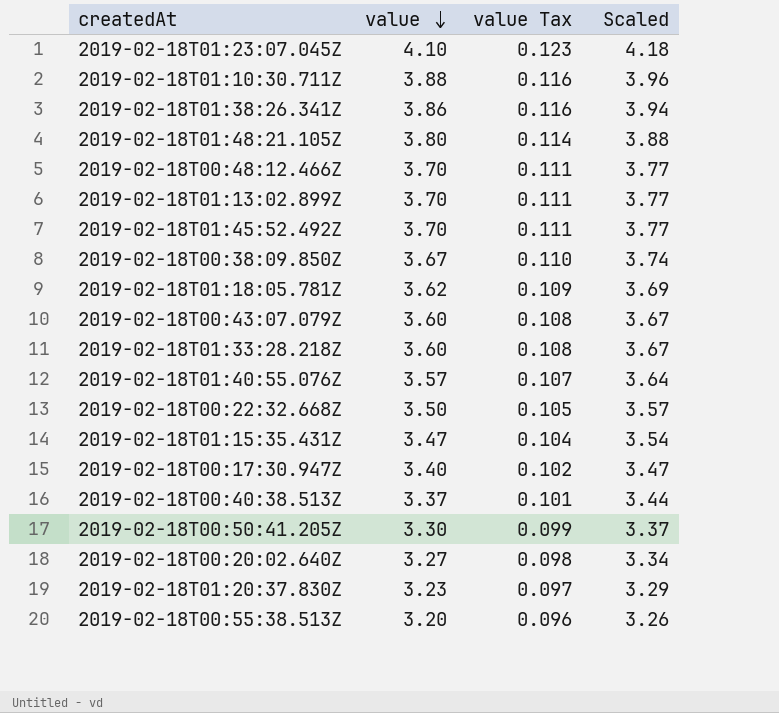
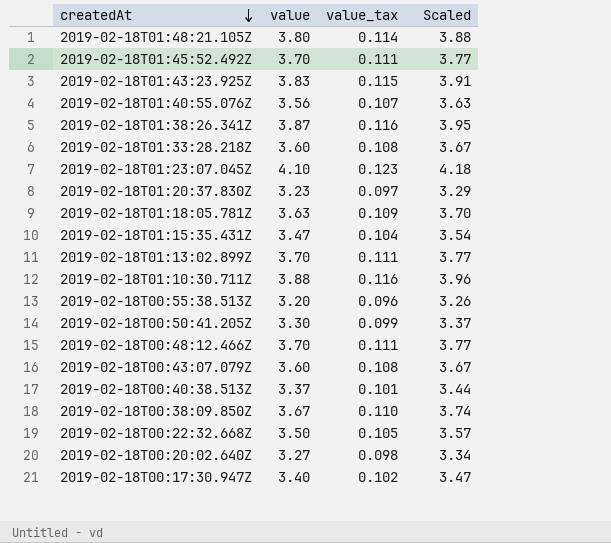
row order: value descending -> createdAt descending
column name: value Tax -> value_tax
row 2019-02-18T01:43:23.925Z: none -> 3.83 | 0.115 | 3.91
2019-02-18T01:40:55.076Z | value: 3.57 -> 3.56
2019-02-18T01:40:55.076Z | Scaled: 3.64 -> 3.63
2019-02-18T01:38:26.341Z | value: 3.86 -> 3.87
2019-02-18T01:38:26.341Z | Scaled: 3.94 -> 3.95
2019-02-18T01:18:05.781Z | value: 3.62 -> 3.63
2019-02-18T01:18:05.781Z | Scaled: 3.69 -> 3.70

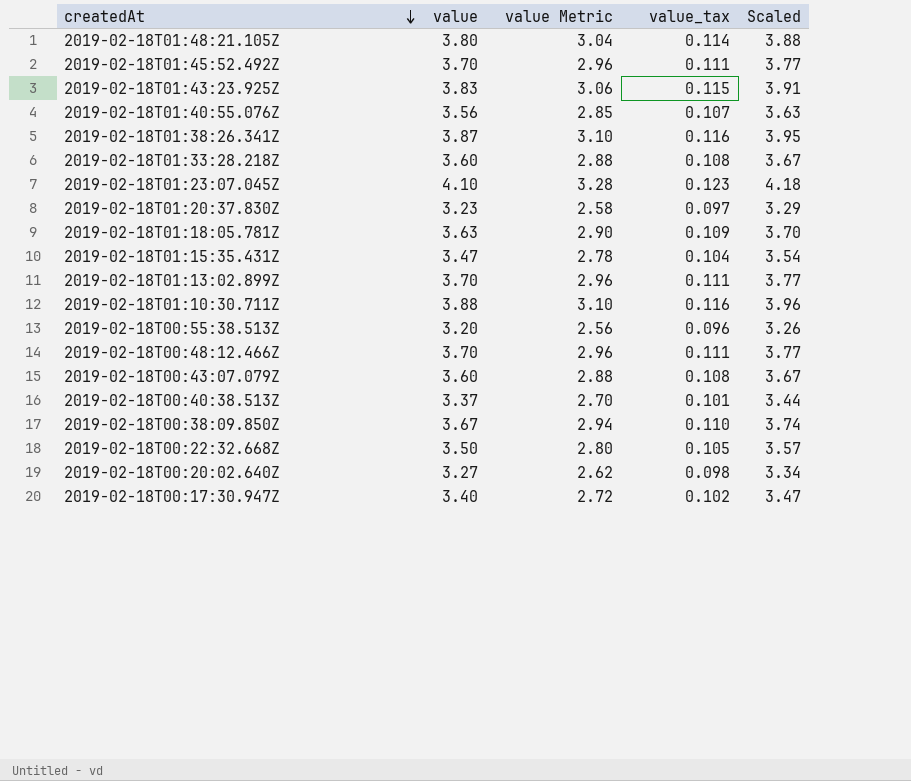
column value Metric | formula: none -> [value] * 0.8
row 2019-02-18T00:50:41.205Z: 3.30 | 0.099 | 3.37 -> none

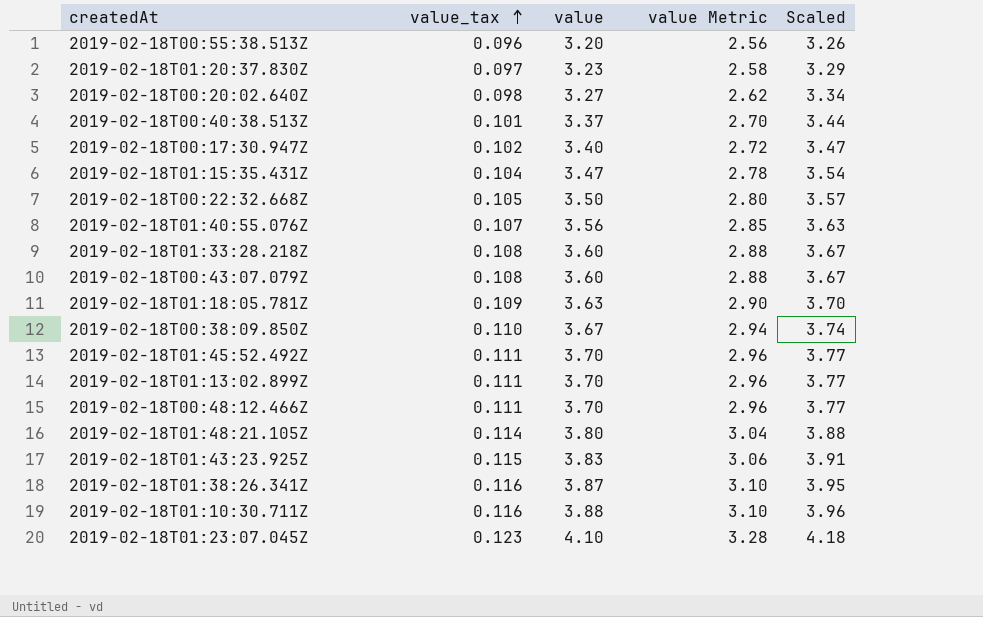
row order: createdAt descending -> value_tax ascending
column value_tax | position: 4 -> 2

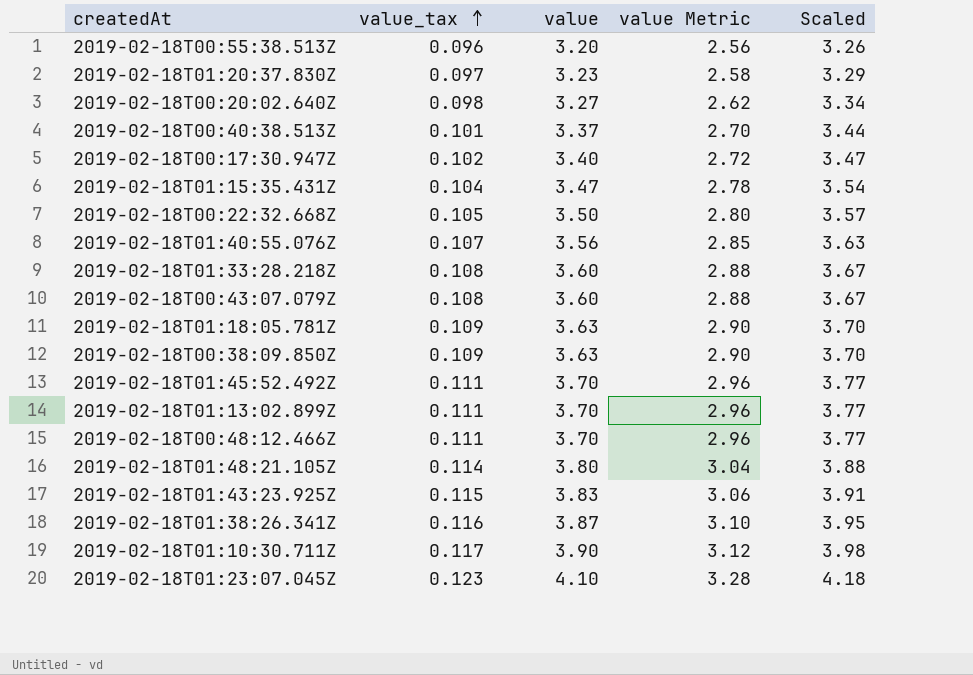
2019-02-18T00:38:09.850Z | value_tax: 0.110 -> 0.109
2019-02-18T00:38:09.850Z | value: 3.67 -> 3.63
2019-02-18T00:38:09.850Z | value Metric: 2.94 -> 2.90
2019-02-18T00:38:09.850Z | Scaled: 3.74 -> 3.70
2019-02-18T01:10:30.711Z | value_tax: 0.116 -> 0.117
2019-02-18T01:10:30.711Z | value: 3.88 -> 3.90
2019-02-18T01:10:30.711Z | value Metric: 3.10 -> 3.12
2019-02-18T01:10:30.711Z | Scaled: 3.96 -> 3.98

